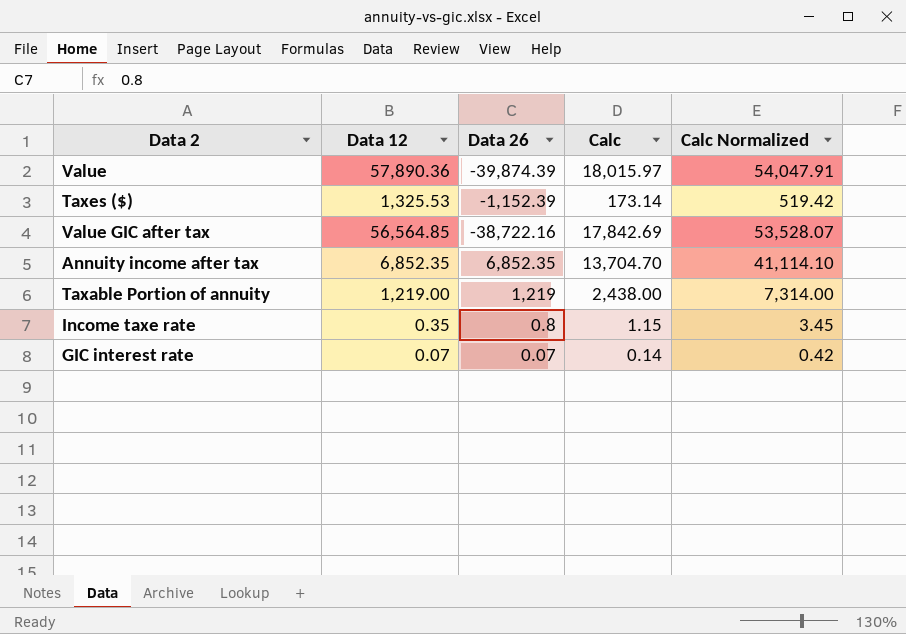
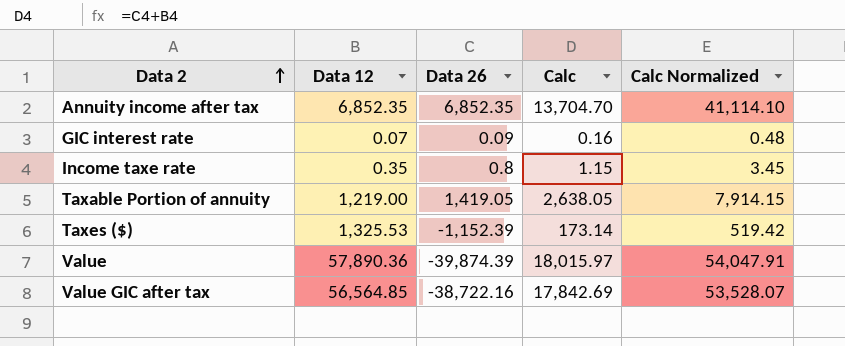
row order: none -> Data 2 ascending
GIC interest rate | Data 26: 0.07 -> 0.09
GIC interest rate | Calc: 0.14 -> 0.16
GIC interest rate | Calc Normalized: 0.42 -> 0.48
Taxable Portion of annuity | Data 26: 1,219 -> 1,419.05
Taxable Portion of annuity | Calc: 2,438.00 -> 2,638.05
Taxable Portion of annuity | Calc Normalized: 7,314.00 -> 7,914.15

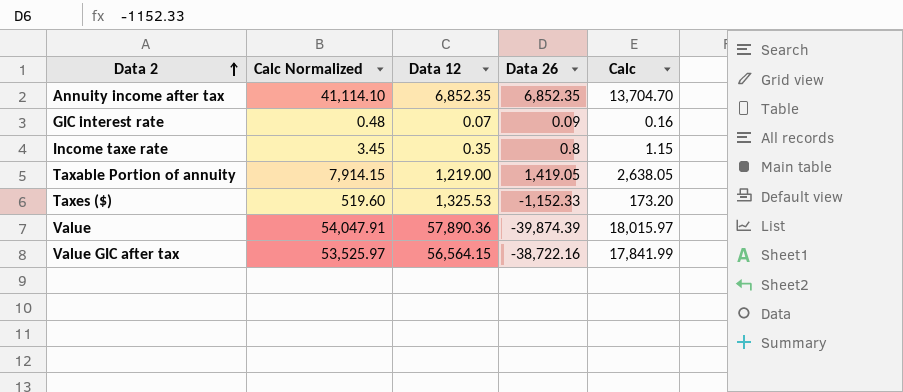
column Calc Normalized | position: 5 -> 2
Taxes ($) | Calc Normalized: 519.42 -> 519.60
Taxes ($) | Data 26: -1,152.39 -> -1,152.33
Taxes ($) | Calc: 173.14 -> 173.20
Value GIC after tax | Calc Normalized: 53,528.07 -> 53,525.97
Value GIC after tax | Data 12: 56,564.85 -> 56,564.15
Value GIC after tax | Calc: 17,842.69 -> 17,841.99

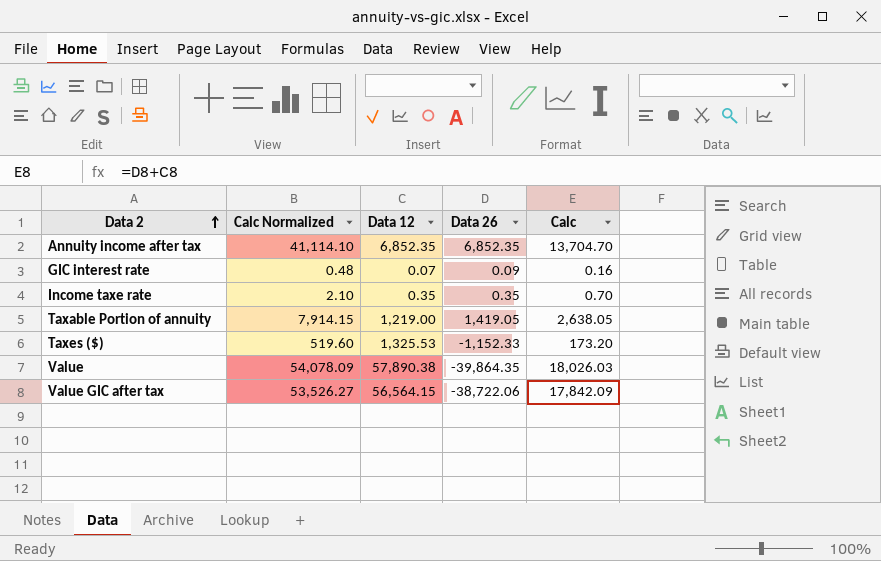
Income taxe rate | Calc Normalized: 3.45 -> 2.10
Income taxe rate | Data 26: 0.8 -> 0.35
Income taxe rate | Calc: 1.15 -> 0.70
Value | Calc Normalized: 54,047.91 -> 54,078.09
Value | Data 12: 57,890.36 -> 57,890.38
Value | Data 26: -39,874.39 -> -39,864.35
Value | Calc: 18,015.97 -> 18,026.03
Value GIC after tax | Calc Normalized: 53,525.97 -> 53,526.27
Value GIC after tax | Data 26: -38,722.16 -> -38,722.06
Value GIC after tax | Calc: 17,841.99 -> 17,842.09

